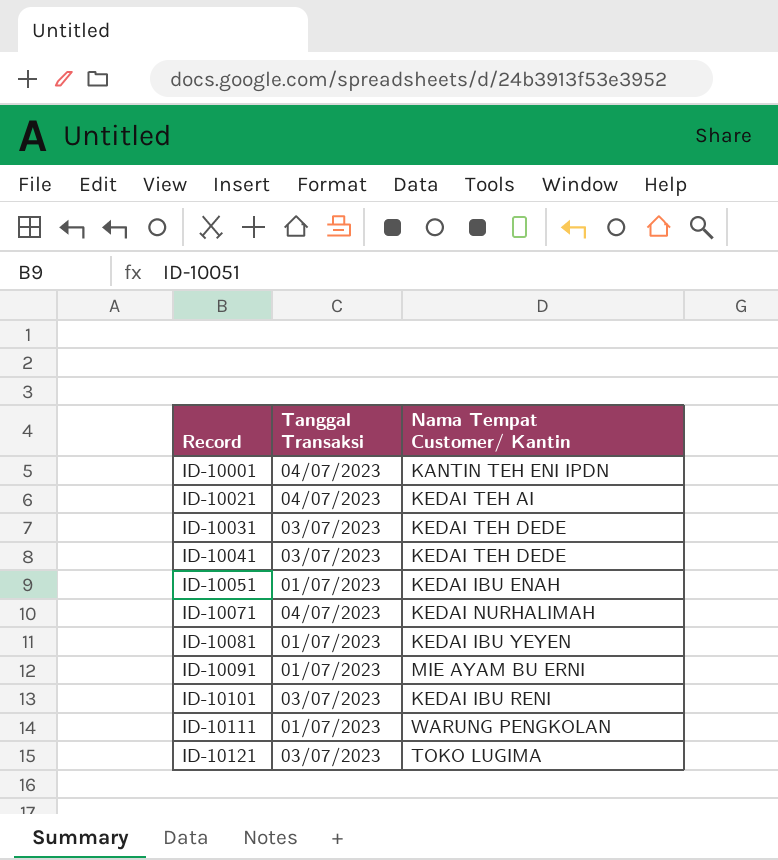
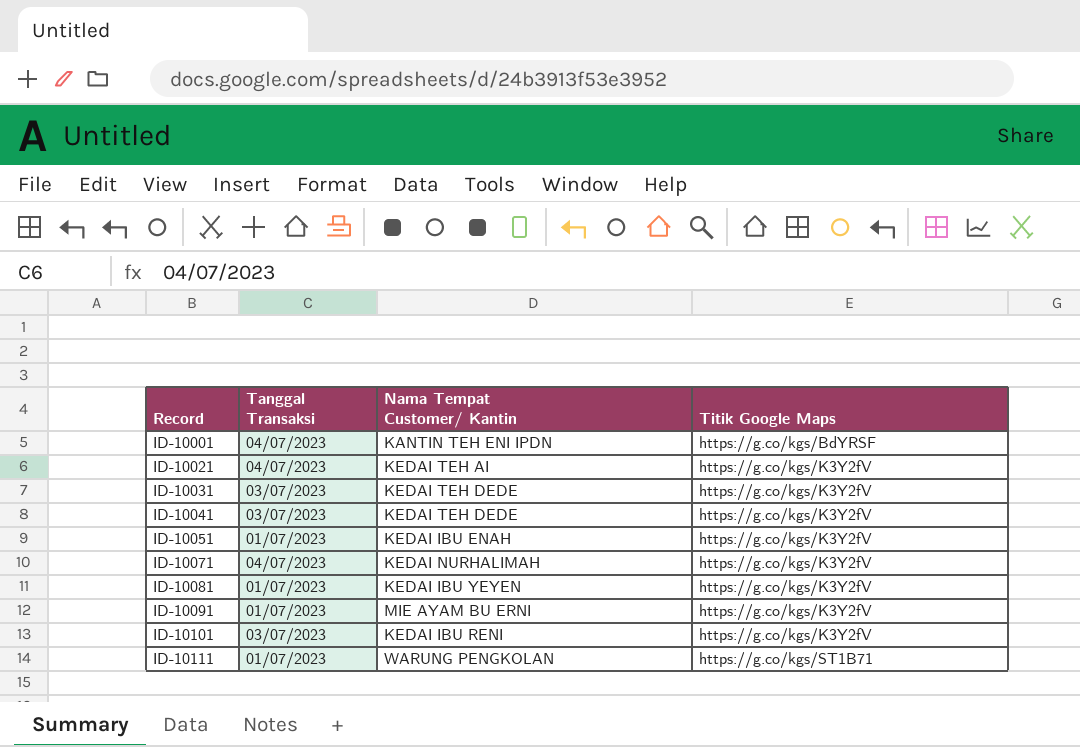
column Titik Google Maps | position: none -> 4
row ID-10121: 03/07/2023 | TOKO LUGIMA -> none

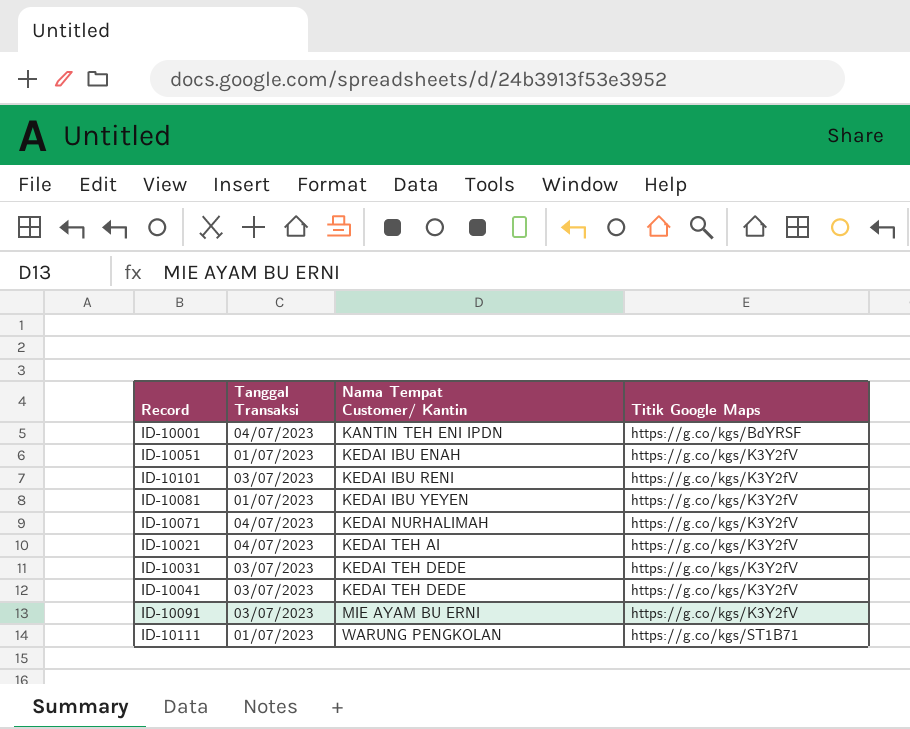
row order: Record ascending -> Nama Tempat Customer/ Kantin ascending
ID-10091 | Tanggal Transaksi: 01/07/2023 -> 03/07/2023

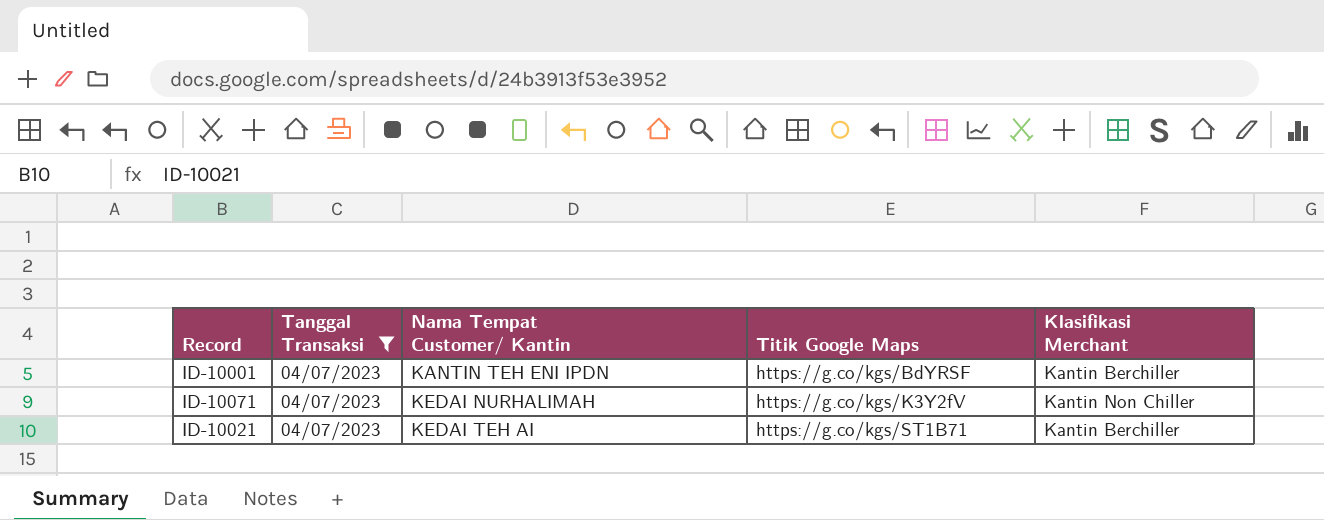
filter: none -> Tanggal Transaksi = 04/07/2023
column Klasifikasi Merchant | position: none -> 5
ID-10021 | Titik Google Maps: https://g.co/kgs/K3Y2fV -> https://g.co/kgs/ST1B71

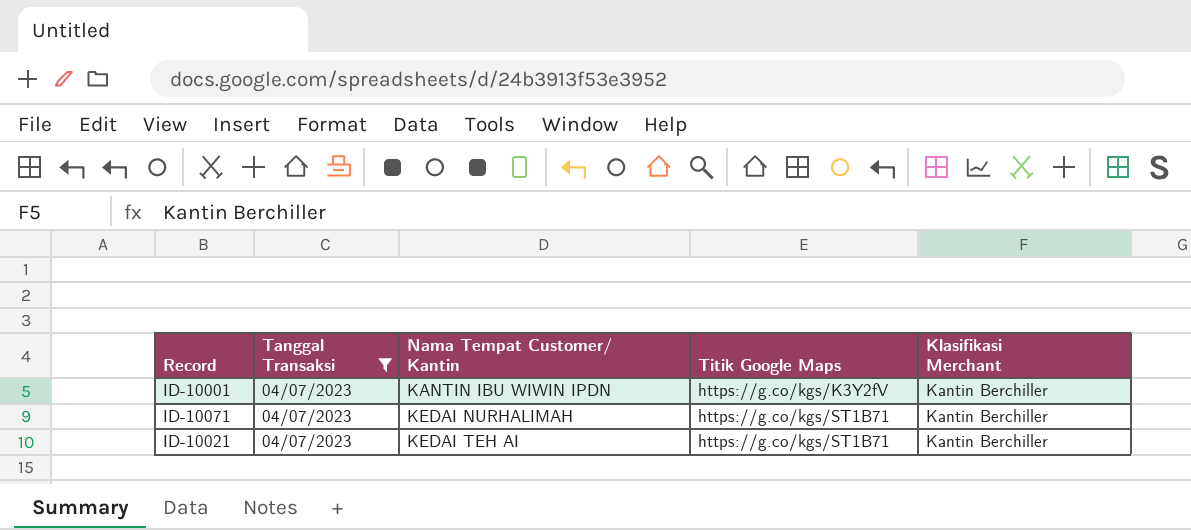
ID-10001 | Nama Tempat Customer/ Kantin: KANTIN TEH ENI IPDN -> KANTIN IBU WIWIN IPDN
ID-10001 | Titik Google Maps: https://g.co/kgs/BdYRSF -> https://g.co/kgs/K3Y2fV
ID-10071 | Titik Google Maps: https://g.co/kgs/K3Y2fV -> https://g.co/kgs/ST1B71
ID-10071 | Klasifikasi Merchant: Kantin Non Chiller -> Kantin Berchiller

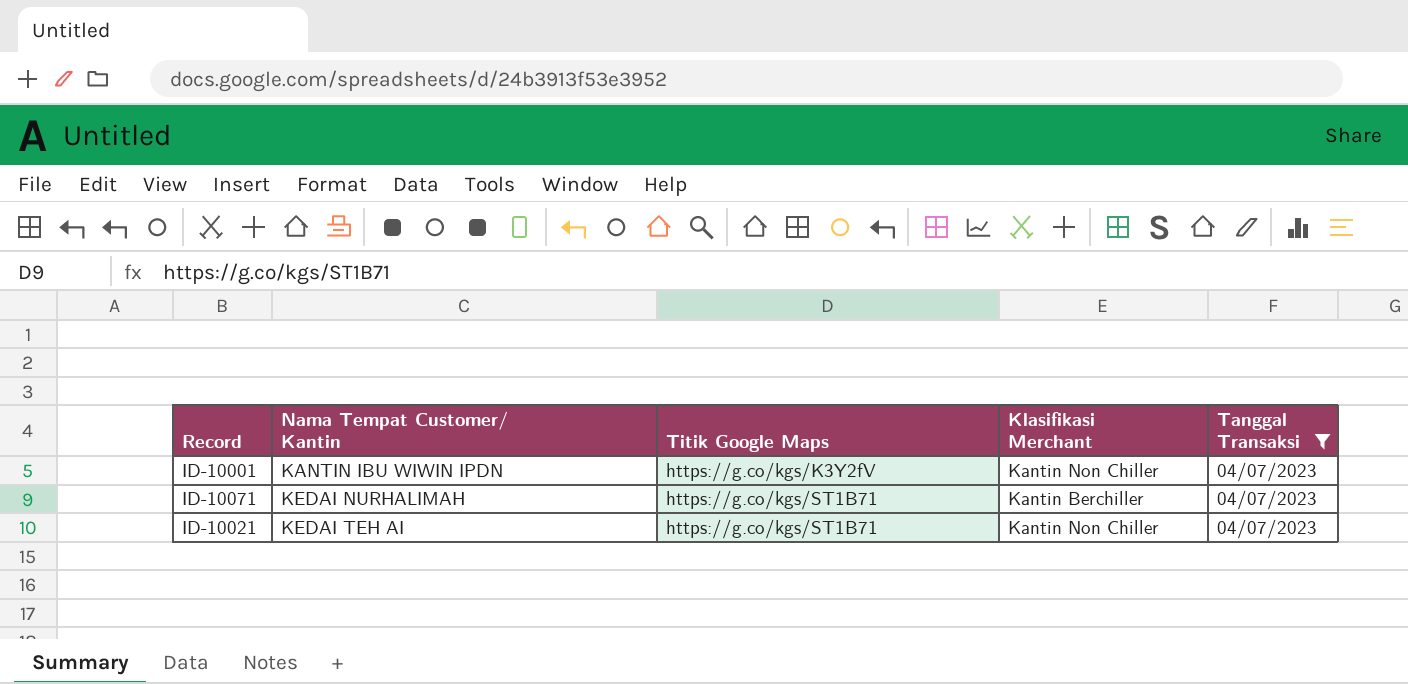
column Tanggal Transaksi | position: 2 -> 5
ID-10001 | Klasifikasi Merchant: Kantin Berchiller -> Kantin Non Chiller
ID-10021 | Klasifikasi Merchant: Kantin Berchiller -> Kantin Non Chiller

